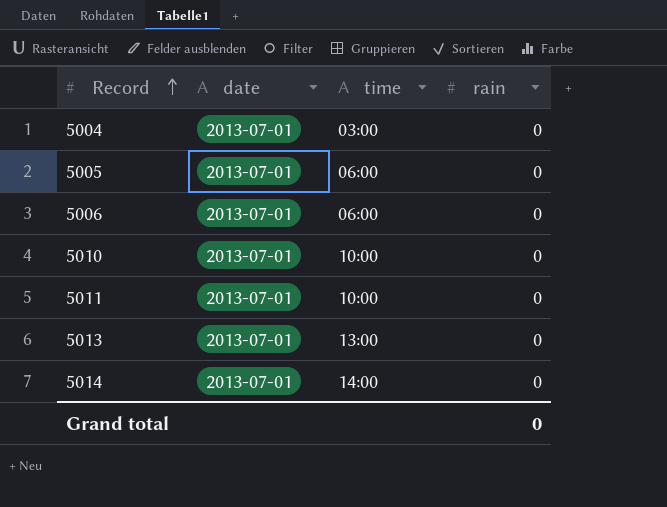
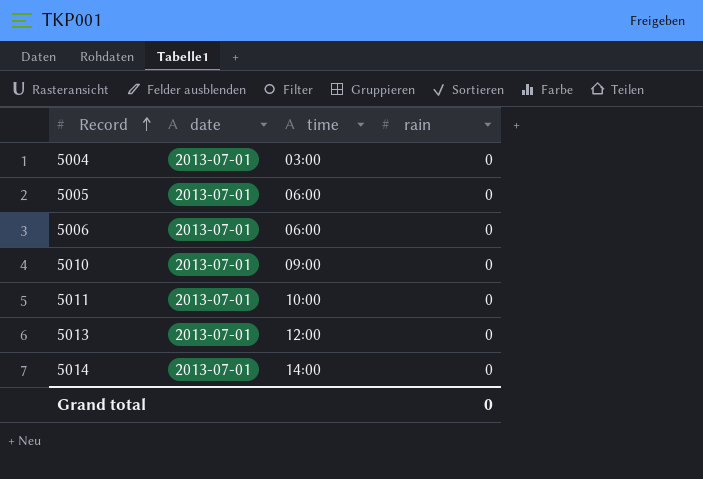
5010 | time: 10:00 -> 09:00
5013 | time: 13:00 -> 12:00

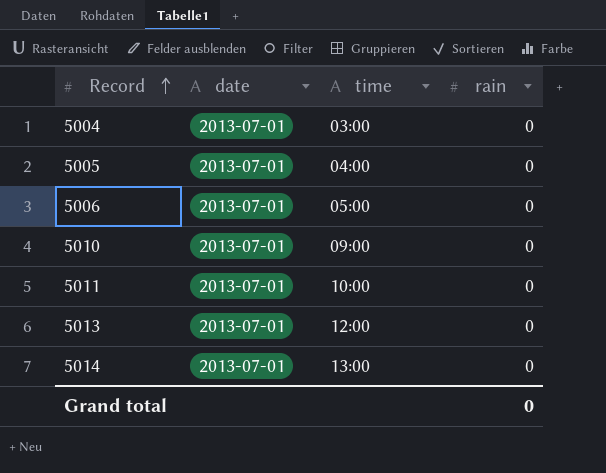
5005 | time: 06:00 -> 04:00
5006 | time: 06:00 -> 05:00
5014 | time: 14:00 -> 13:00

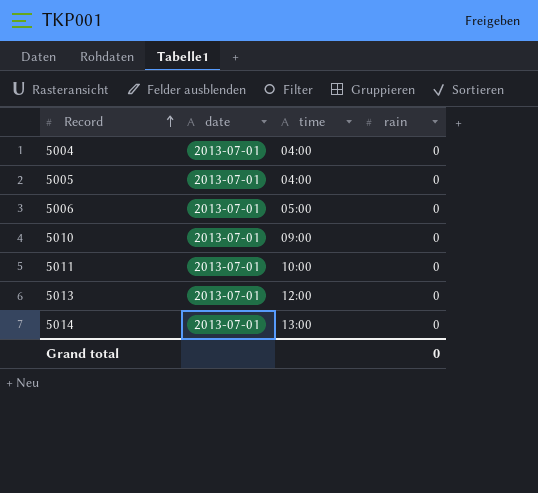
5004 | time: 03:00 -> 04:00

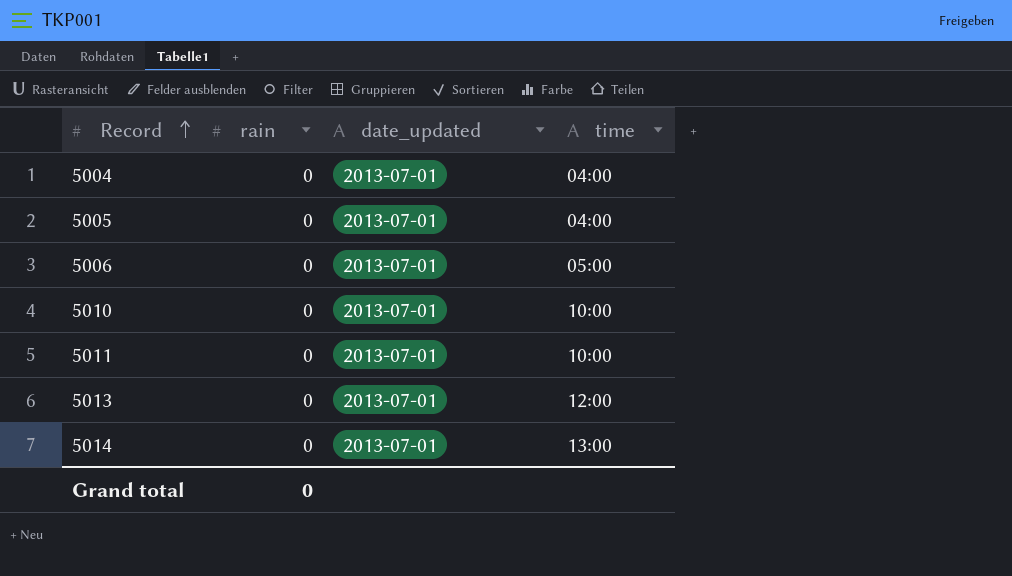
column rain | position: 4 -> 2
column name: date -> date_updated
5010 | time: 09:00 -> 10:00

